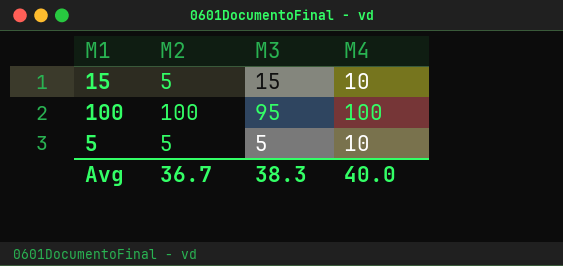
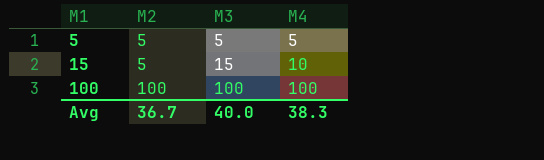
row order: none -> M1 ascending
5 | M4: 10 -> 5
100 | M3: 95 -> 100
Avg | M3: 38.3 -> 40.0
Avg | M4: 40.0 -> 38.3

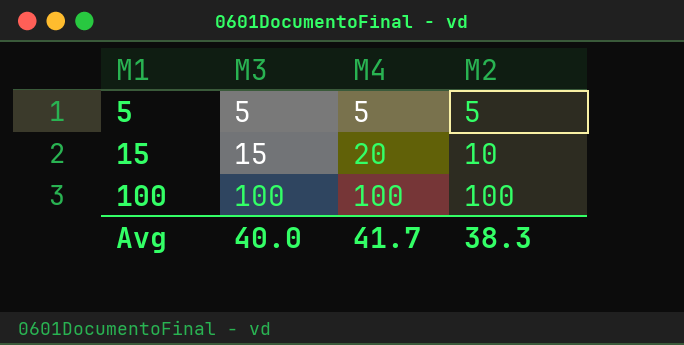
column M2 | position: 2 -> 4
15 | M4: 10 -> 20
15 | M2: 5 -> 10
Avg | M4: 38.3 -> 41.7
Avg | M2: 36.7 -> 38.3

